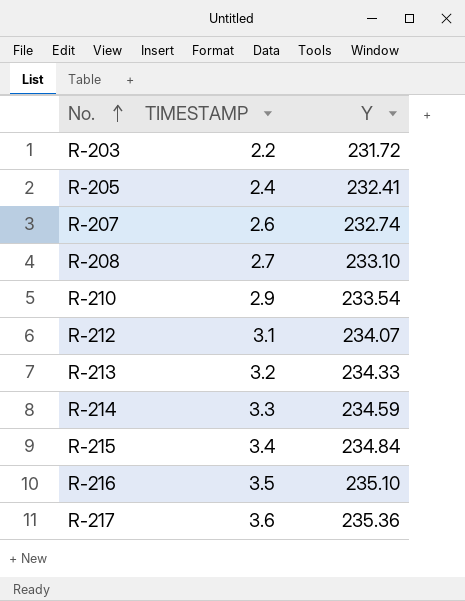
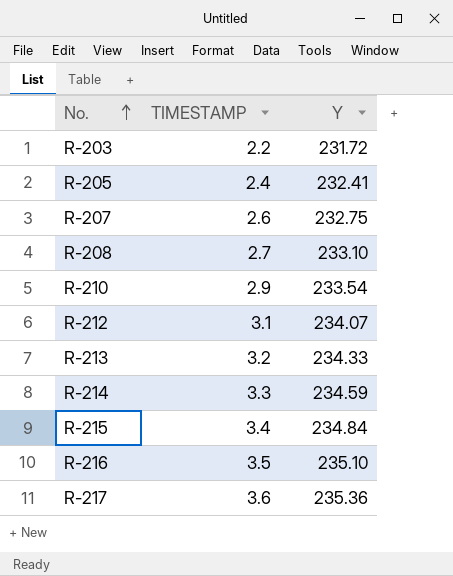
R-207 | Y: 232.74 -> 232.75

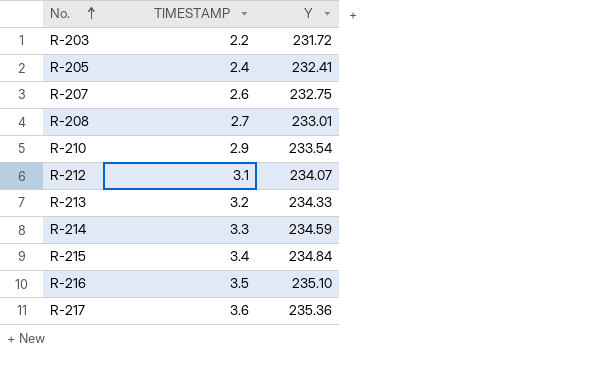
R-208 | Y: 233.10 -> 233.01

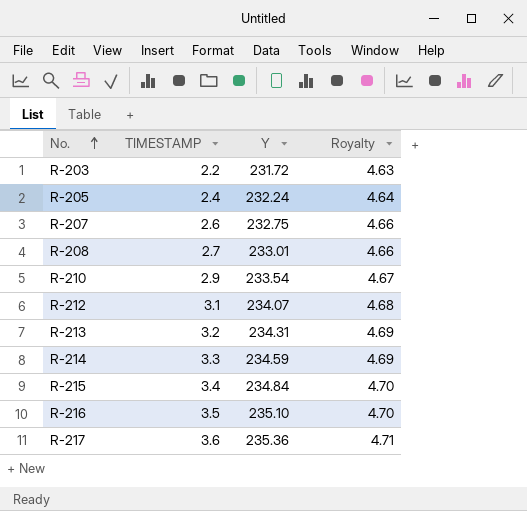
column Royalty | formula: none -> [Y] * 0.02
R-205 | Y: 232.41 -> 232.24
R-213 | Y: 234.33 -> 234.31

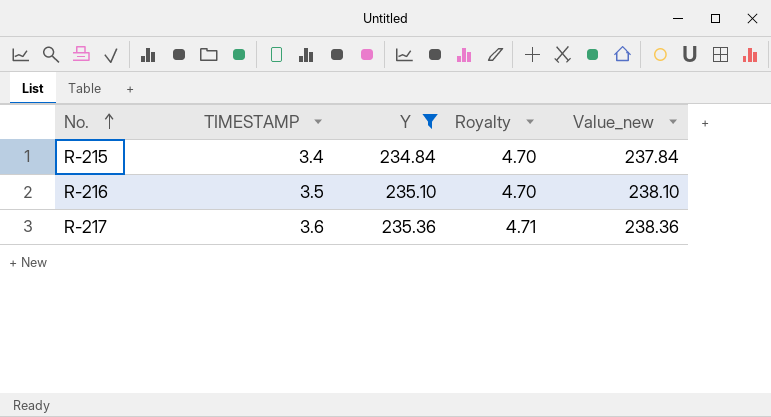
filter: none -> Y >= 234.84
column Value_new | formula: none -> [Y] + 3

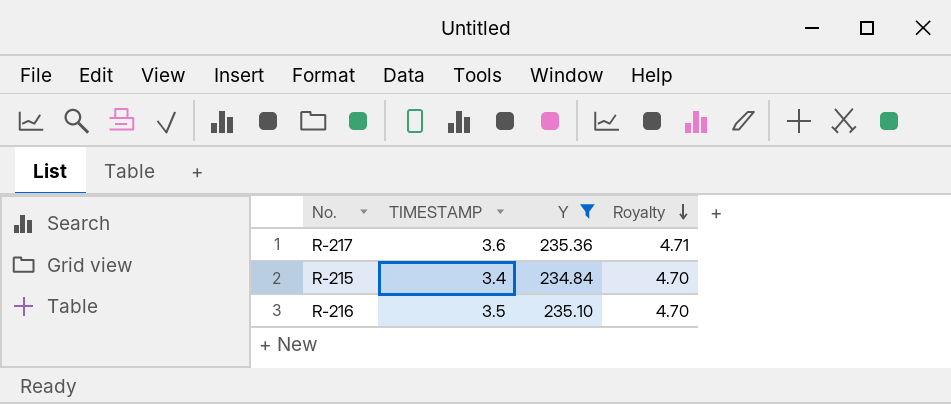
row order: No. ascending -> Royalty descending
column Value_new | formula: [Y] + 3 -> none

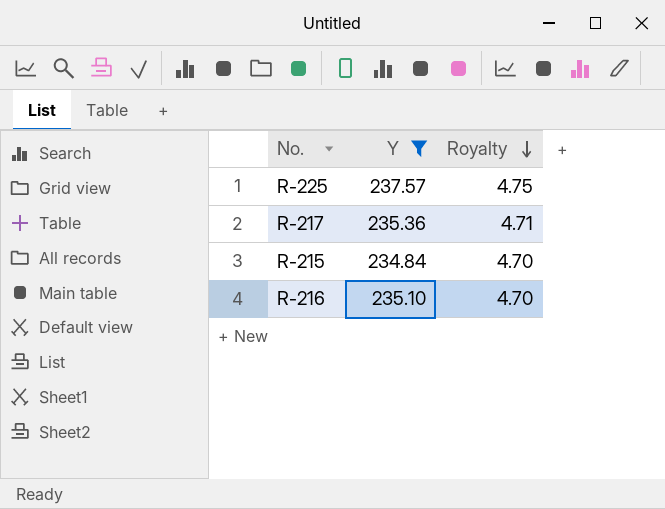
column TIMESTAMP | position: 2 -> none
row R-225: none -> 237.57 | 4.75

